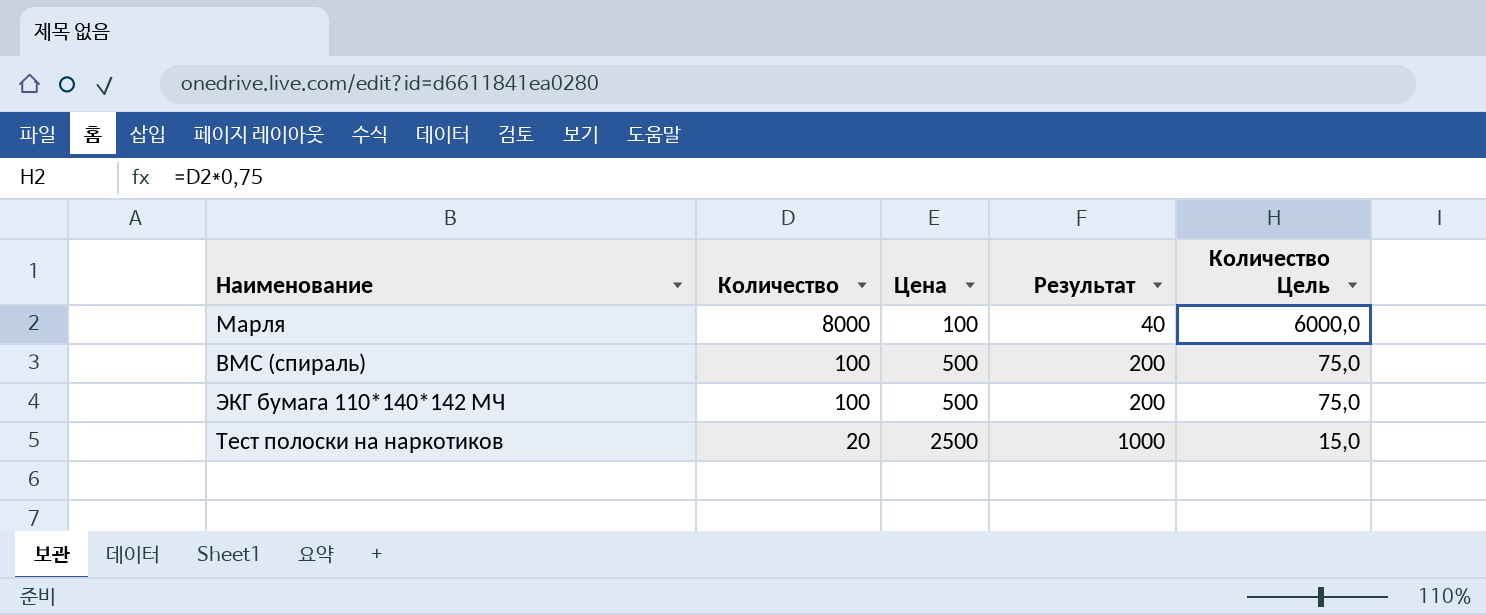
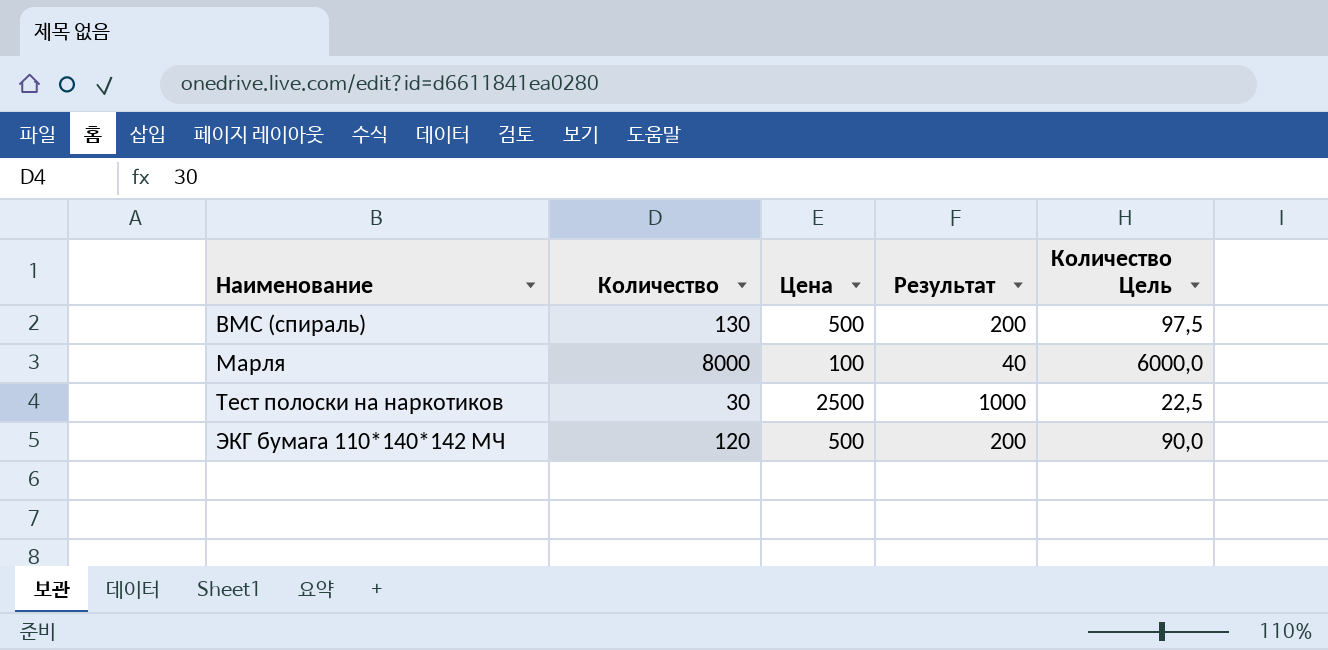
row order: Количество descending -> Наименование ascending
ВМС (спираль) | Количество: 100 -> 130
ВМС (спираль) | Количество Цель: 75,0 -> 97,5
Тест полоски на наркотиков | Количество: 20 -> 30
Тест полоски на наркотиков | Количество Цель: 15,0 -> 22,5
ЭКГ бумага 110*140*142 МЧ | Количество: 100 -> 120
ЭКГ бумага 110*140*142 МЧ | Количество Цель: 75,0 -> 90,0

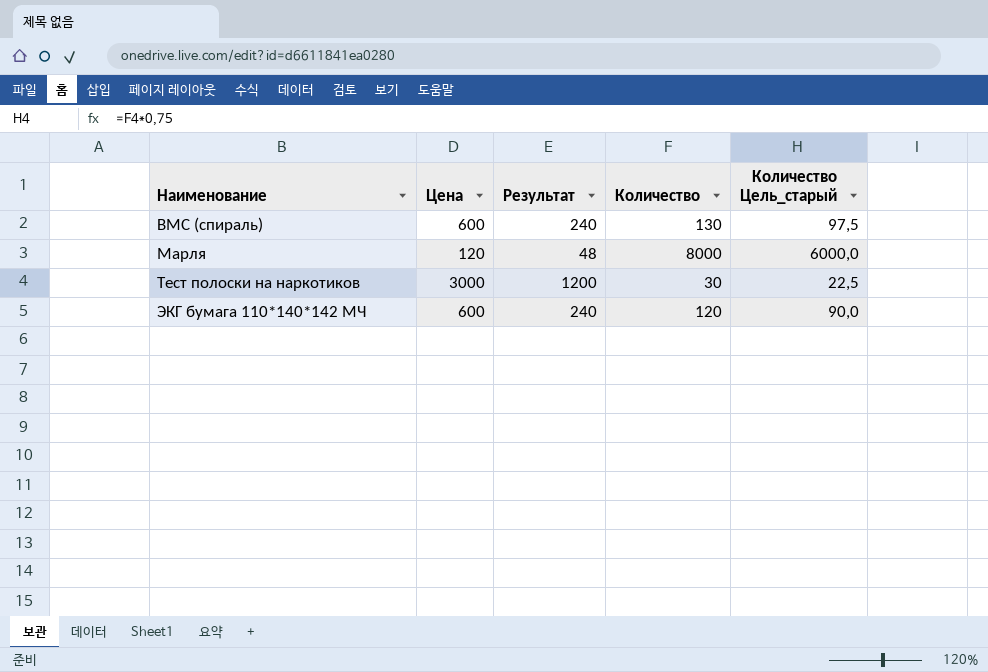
column Количество | position: 2 -> 4
column name: Количество Цель -> Количество Цель_старый
ВМС (спираль) | Цена: 500 -> 600
ВМС (спираль) | Результат: 200 -> 240
Марля | Цена: 100 -> 120
Марля | Результат: 40 -> 48
Тест полоски на наркотиков | Цена: 2500 -> 3000
Тест полоски на наркотиков | Результат: 1000 -> 1200
ЭКГ бумага 110*140*142 МЧ | Цена: 500 -> 600
ЭКГ бумага 110*140*142 МЧ | Результат: 200 -> 240

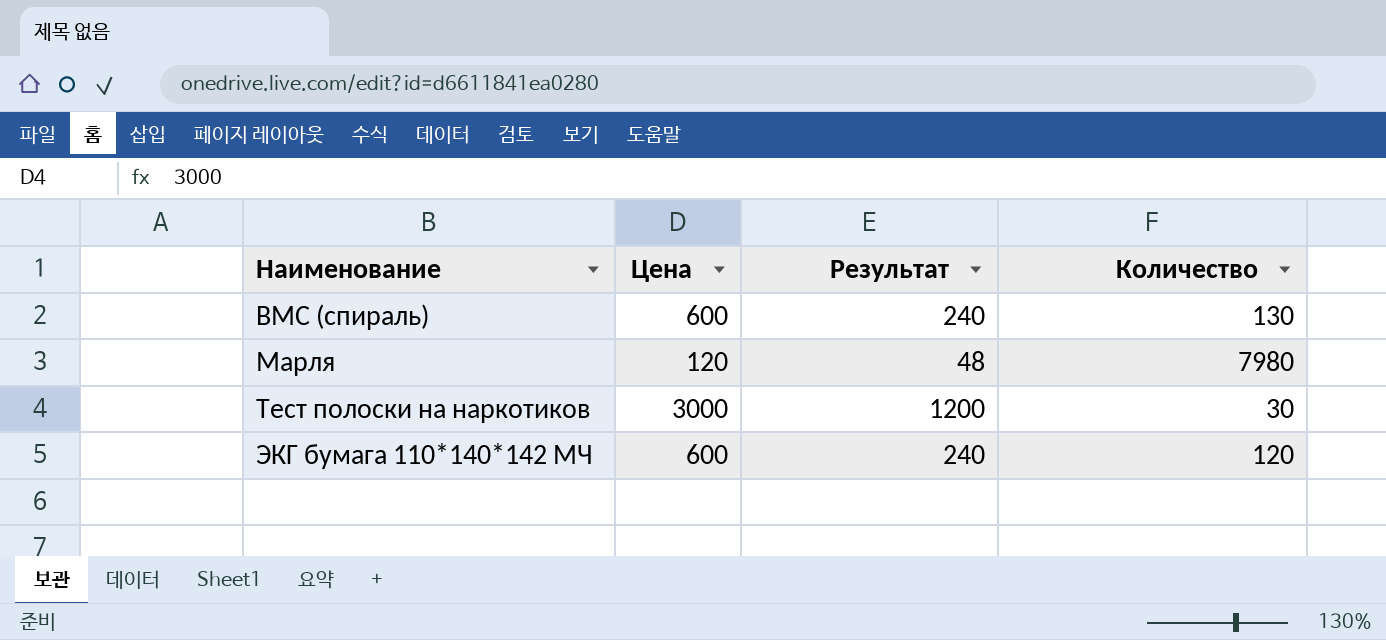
column Количество Цель_старый | formula: [Количество] * 0,75 -> none
Марля | Количество: 8000 -> 7980

